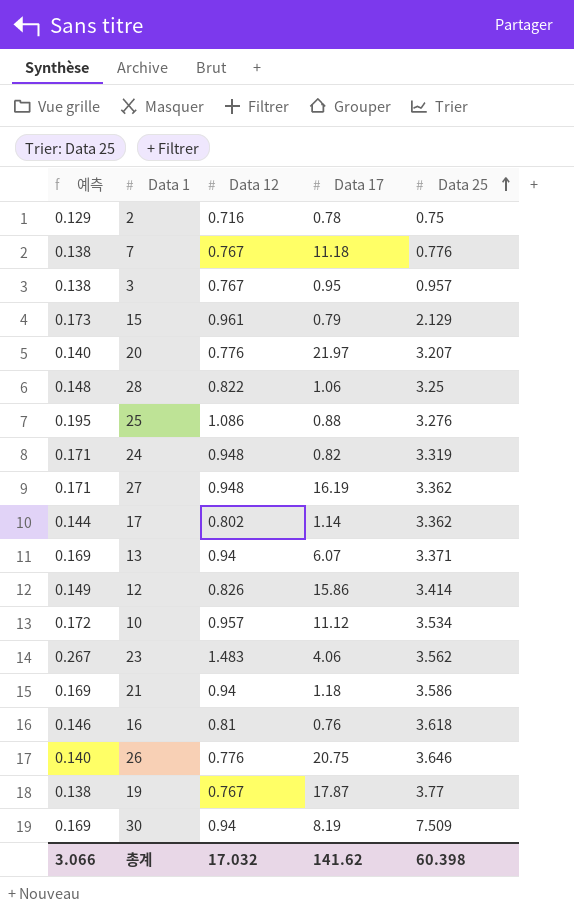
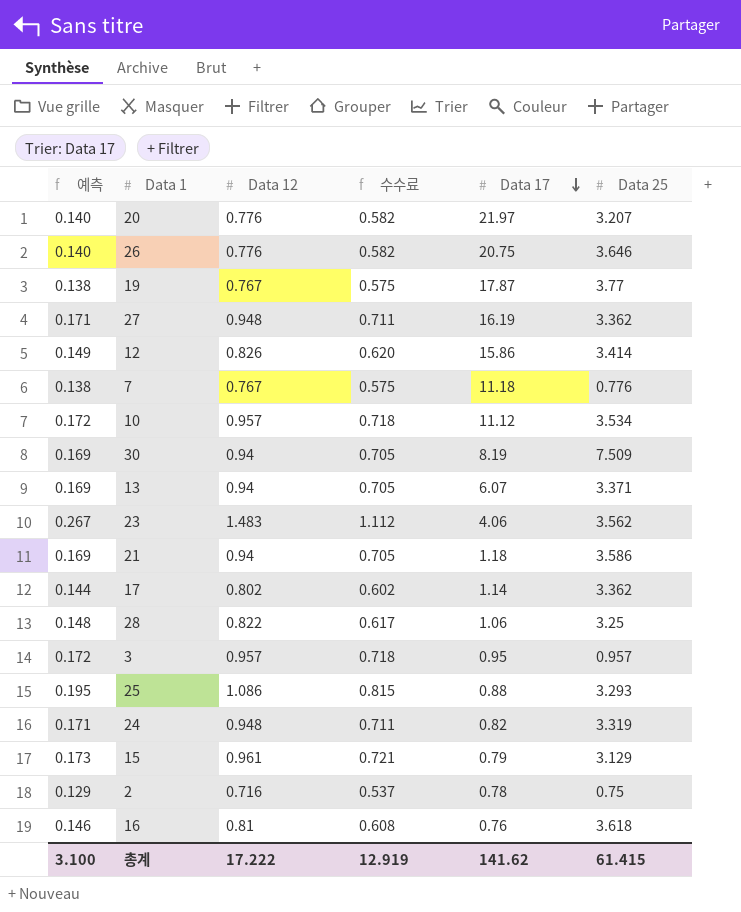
row order: Data 25 ascending -> Data 17 descending
column 수수료 | formula: none -> [Data 12] * 0.75
3 | 예측: 0.138 -> 0.172
3 | Data 12: 0.767 -> 0.957
25 | Data 25: 3.276 -> 3.293
15 | Data 25: 2.129 -> 3.129
총계 | 예측: 3.066 -> 3.100
총계 | Data 12: 17.032 -> 17.222
총계 | Data 25: 60.398 -> 61.415

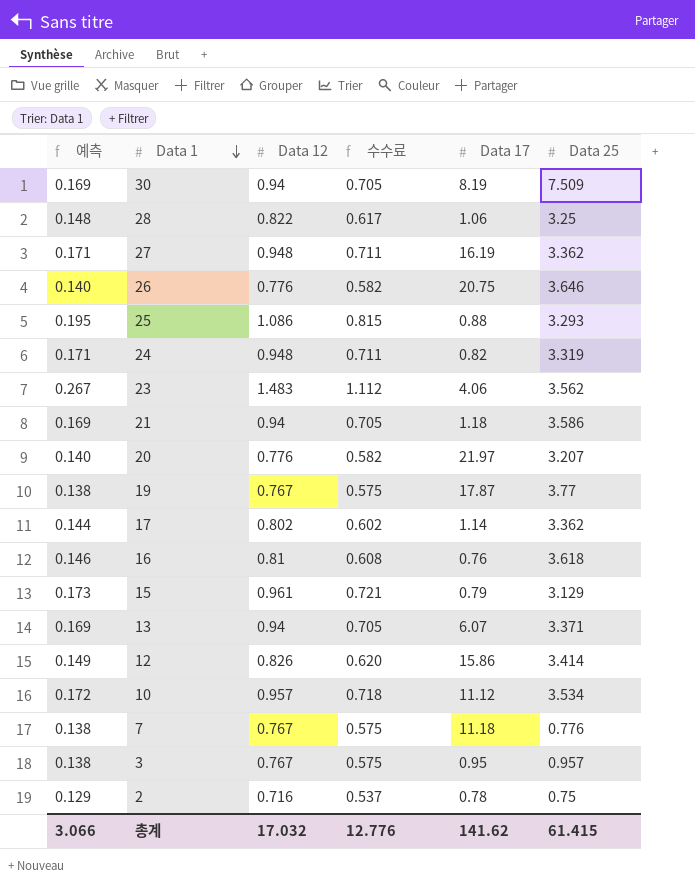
row order: Data 17 descending -> Data 1 descending
3 | 예측: 0.172 -> 0.138
3 | Data 12: 0.957 -> 0.767
3 | 수수료: 0.718 -> 0.575
총계 | 예측: 3.100 -> 3.066
총계 | Data 12: 17.222 -> 17.032
총계 | 수수료: 12.919 -> 12.776

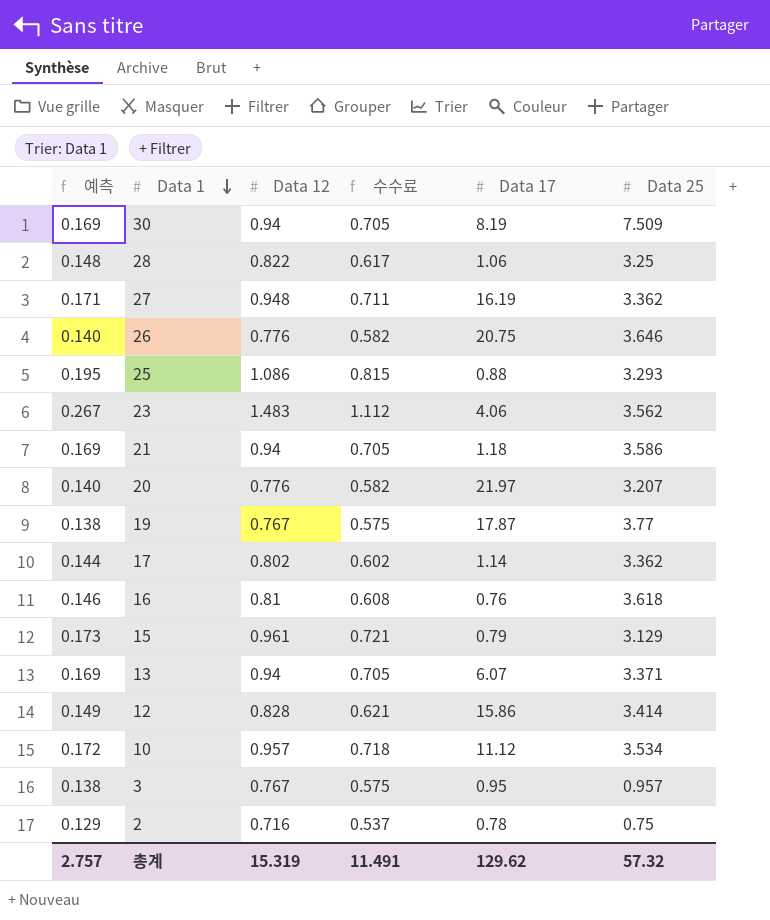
row 24: 0.171 | 0.948 | 0.711 | 0.82 | 3.319 -> none
row 7: 0.138 | 0.767 | 0.575 | 11.18 | 0.776 -> none
12 | Data 12: 0.826 -> 0.828
12 | 수수료: 0.620 -> 0.621
총계 | 예측: 3.066 -> 2.757
총계 | Data 12: 17.032 -> 15.319
총계 | 수수료: 12.776 -> 11.491
총계 | Data 17: 141.62 -> 129.62
총계 | Data 25: 61.415 -> 57.32

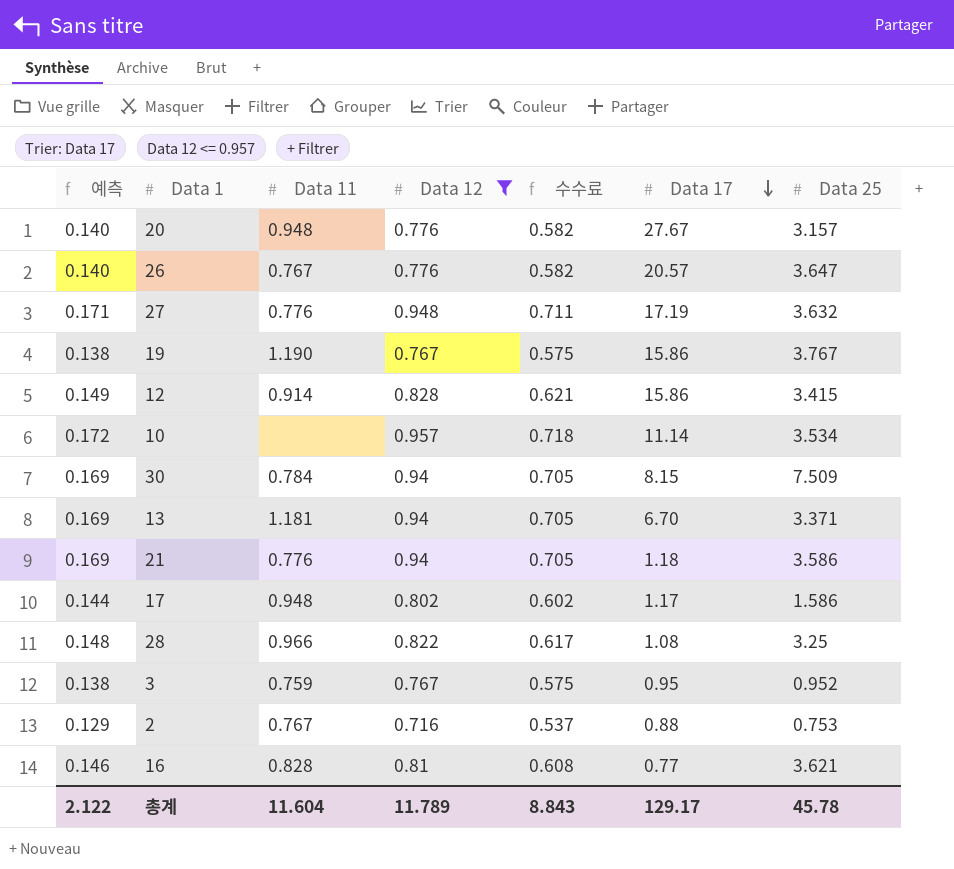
filter: none -> Data 12 <= 0.957
row order: Data 1 descending -> Data 17 descending
column Data 11 | position: none -> 3
20 | Data 17: 21.97 -> 27.67
20 | Data 25: 3.207 -> 3.157
26 | Data 17: 20.75 -> 20.57
26 | Data 25: 3.646 -> 3.647
27 | Data 17: 16.19 -> 17.19
27 | Data 25: 3.362 -> 3.632
19 | Data 17: 17.87 -> 15.86
19 | Data 25: 3.77 -> 3.767
12 | Data 25: 3.414 -> 3.415
10 | Data 17: 11.12 -> 11.14
30 | Data 17: 8.19 -> 8.15
13 | Data 17: 6.07 -> 6.70
17 | Data 17: 1.14 -> 1.17
17 | Data 25: 3.362 -> 1.586
28 | Data 17: 1.06 -> 1.08
3 | Data 25: 0.957 -> 0.952
2 | Data 17: 0.78 -> 0.88
2 | Data 25: 0.75 -> 0.753
16 | Data 17: 0.76 -> 0.77
16 | Data 25: 3.618 -> 3.621
총계 | 예측: 2.757 -> 2.122
총계 | Data 12: 15.319 -> 11.789
총계 | 수수료: 11.491 -> 8.843
총계 | Data 17: 129.62 -> 129.17
총계 | Data 25: 57.32 -> 45.78

